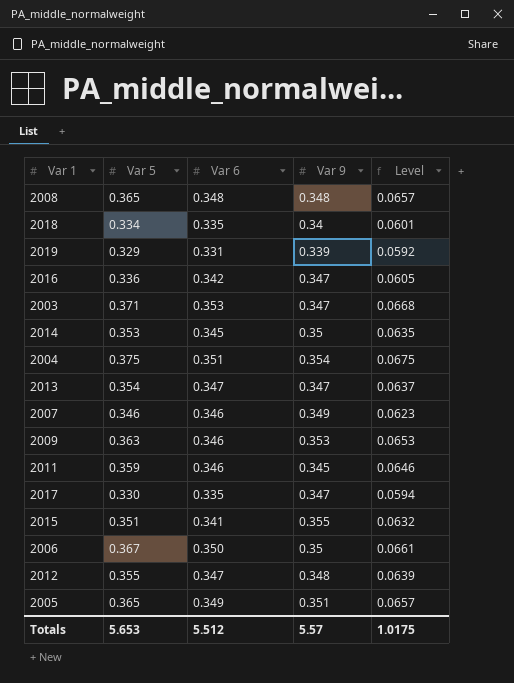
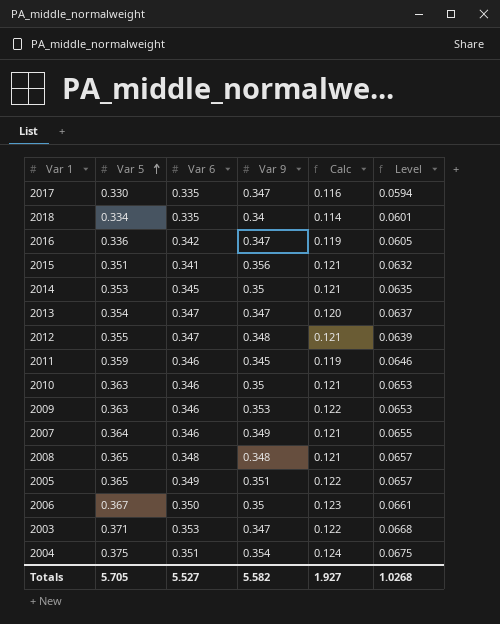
row order: none -> Var 5 ascending
column Calc | formula: none -> [Var 6] * [Var 9]
row 2019: 0.329 | 0.331 | 0.339 | 0.0592 -> none
2015 | Var 9: 0.355 -> 0.356
row 2010: none -> 0.363 | 0.346 | 0.35 | 0.121 | 0.0653
2007 | Var 5: 0.346 -> 0.364
2007 | Level: 0.0623 -> 0.0655
Totals | Var 5: 5.653 -> 5.705
Totals | Var 6: 5.512 -> 5.527
Totals | Var 9: 5.57 -> 5.582
Totals | Level: 1.0175 -> 1.0268

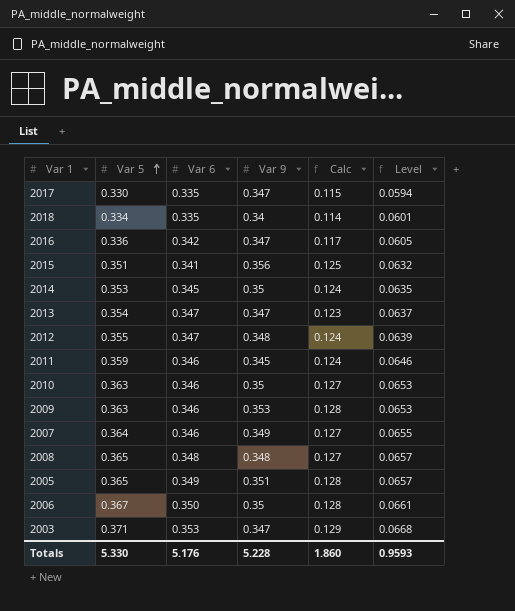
column Calc | formula: [Var 6] * [Var 9] -> [Var 5] * [Var 9]
row 2004: 0.375 | 0.351 | 0.354 | 0.124 | 0.0675 -> none
Totals | Var 5: 5.705 -> 5.330
Totals | Var 6: 5.527 -> 5.176
Totals | Var 9: 5.582 -> 5.228
Totals | Calc: 1.927 -> 1.860
Totals | Level: 1.0268 -> 0.9593

